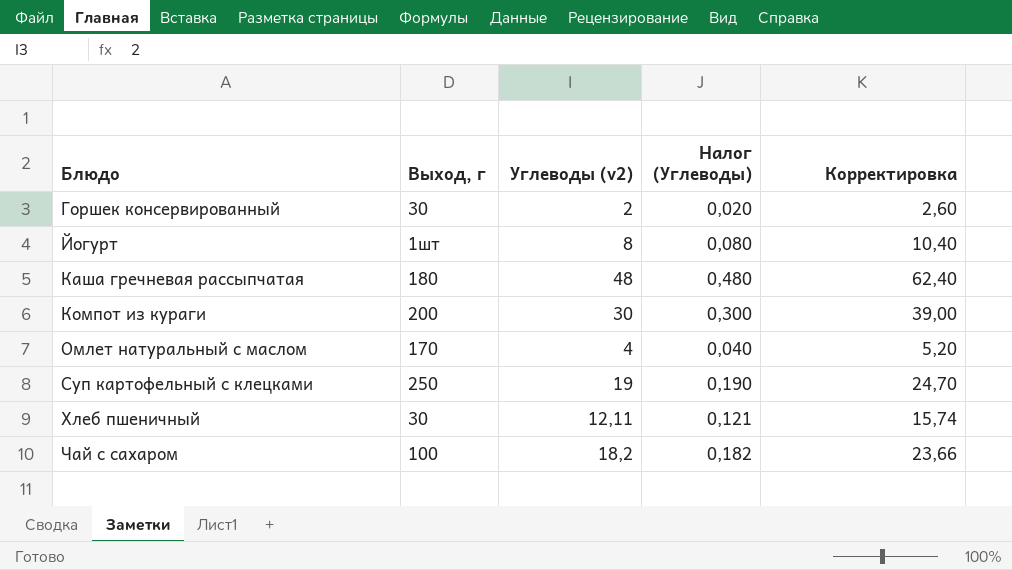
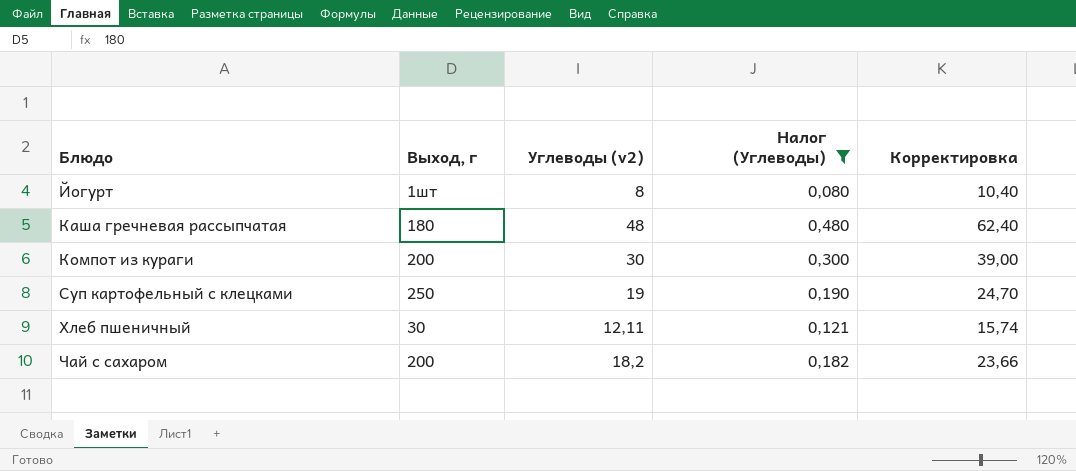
filter: none -> Налог (Углеводы) >= 0,080
Чай с сахаром | Выход, г: 100 -> 200

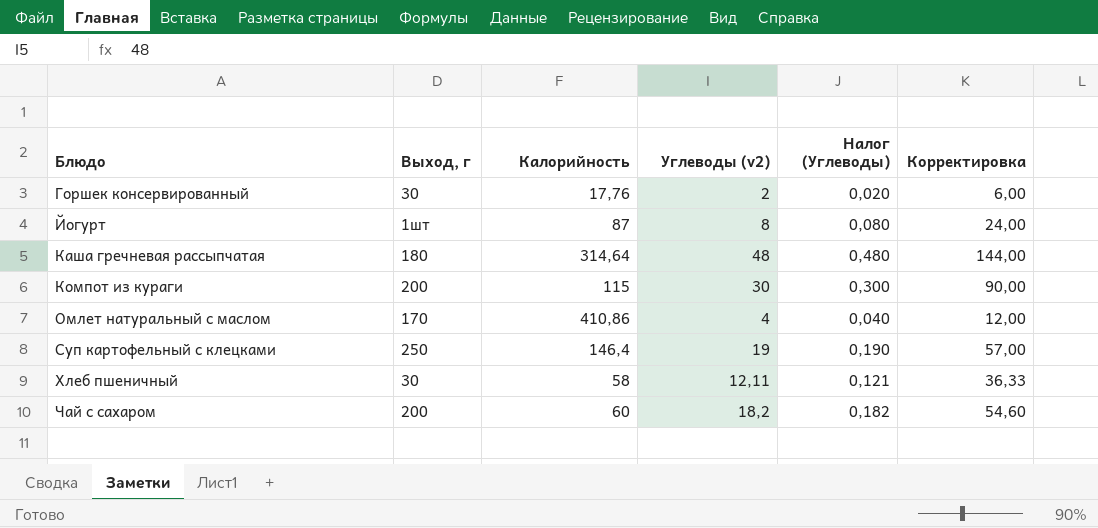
filter: Налог (Углеводы) >= 0,080 -> none
column Калорийность | position: none -> 3
column Корректировка | formula: [Углеводы (v2)] * 1,3 -> [Углеводы (v2)] * 3

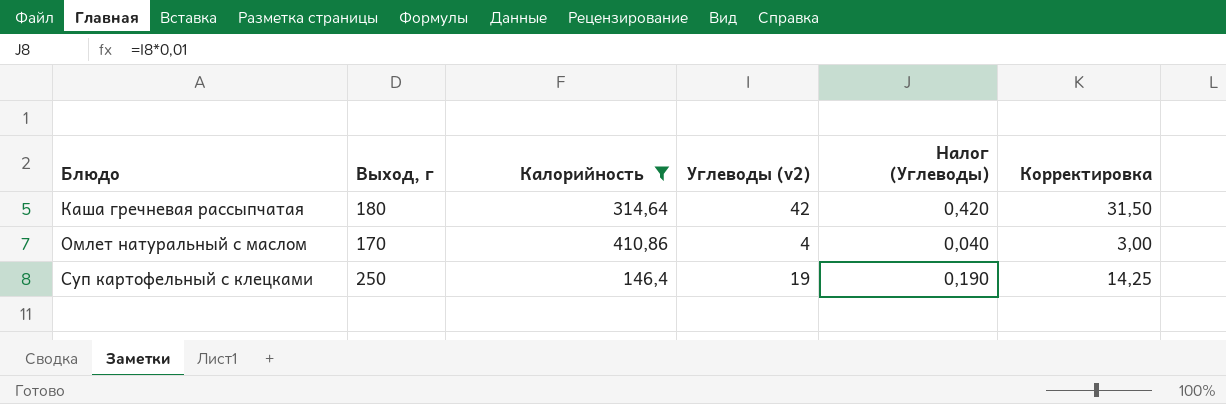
filter: none -> Калорийность >= 146,4
column Корректировка | formula: [Углеводы (v2)] * 3 -> [Углеводы (v2)] * 0,75
Каша гречневая рассыпчатая | Углеводы (v2): 48 -> 42
Каша гречневая рассыпчатая | Налог (Углеводы): 0,480 -> 0,420

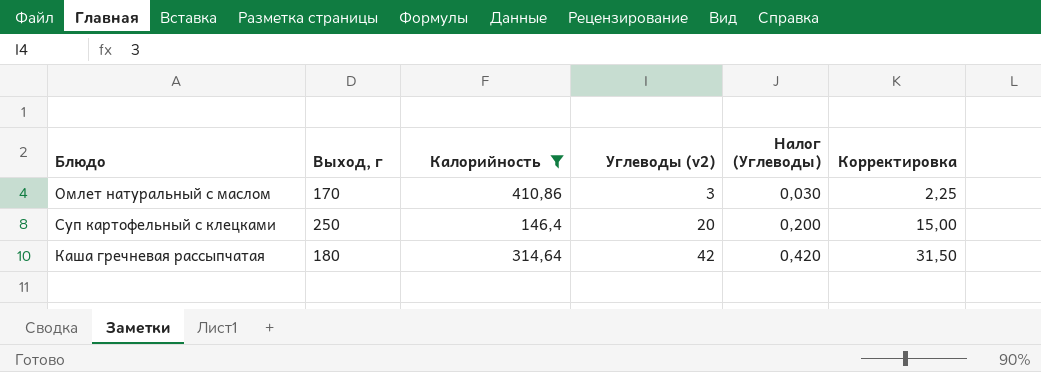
row order: Блюдо ascending -> Углеводы (v2) ascending
Омлет натуральный с маслом | Углеводы (v2): 4 -> 3
Омлет натуральный с маслом | Налог (Углеводы): 0,040 -> 0,030
Омлет натуральный с маслом | Корректировка: 3,00 -> 2,25
Суп картофельный с клецками | Углеводы (v2): 19 -> 20
Суп картофельный с клецками | Налог (Углеводы): 0,190 -> 0,200
Суп картофельный с клецками | Корректировка: 14,25 -> 15,00

